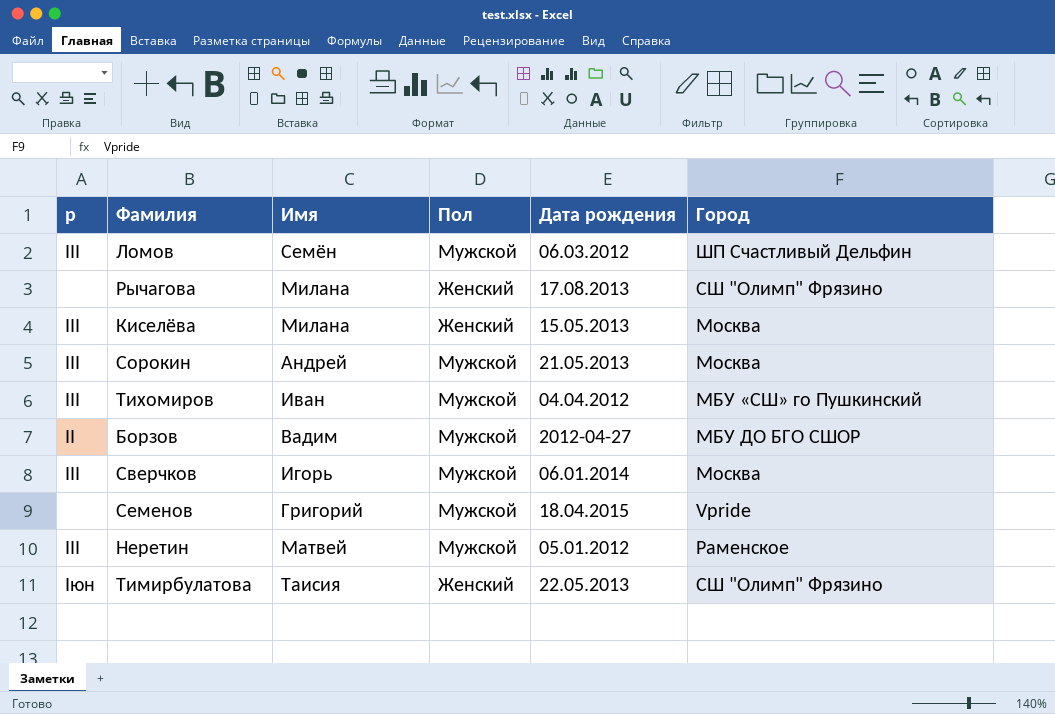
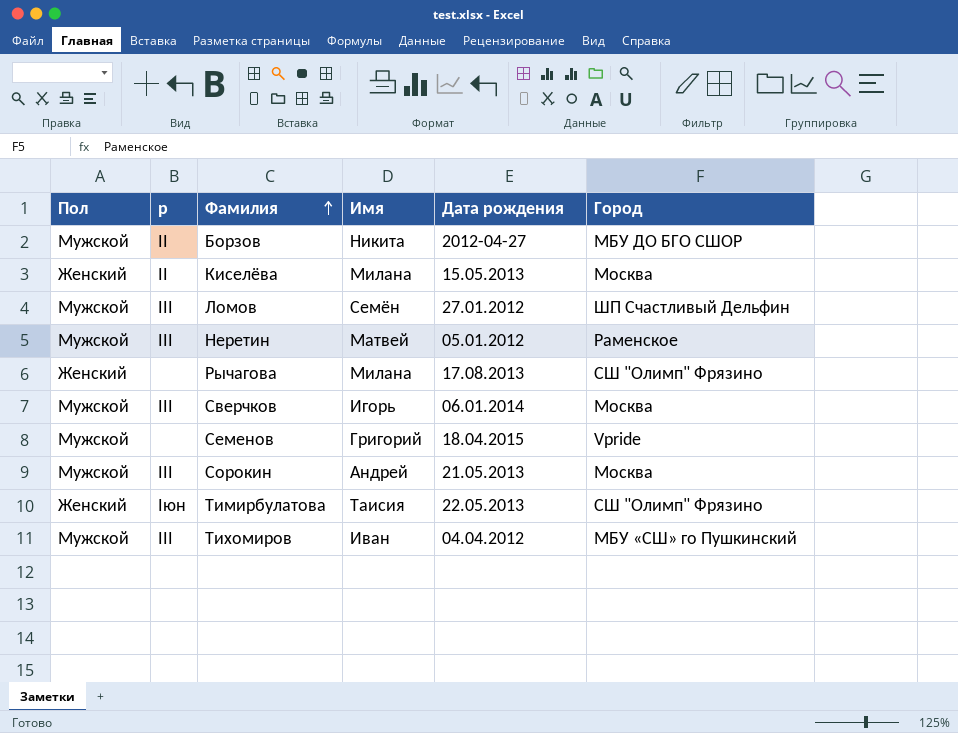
row order: none -> Фамилия ascending
column Пол | position: 4 -> 1
Борзов | Имя: Вадим -> Никита
Киселёва | р: III -> II
Ломов | Дата рождения: 06.03.2012 -> 27.01.2012

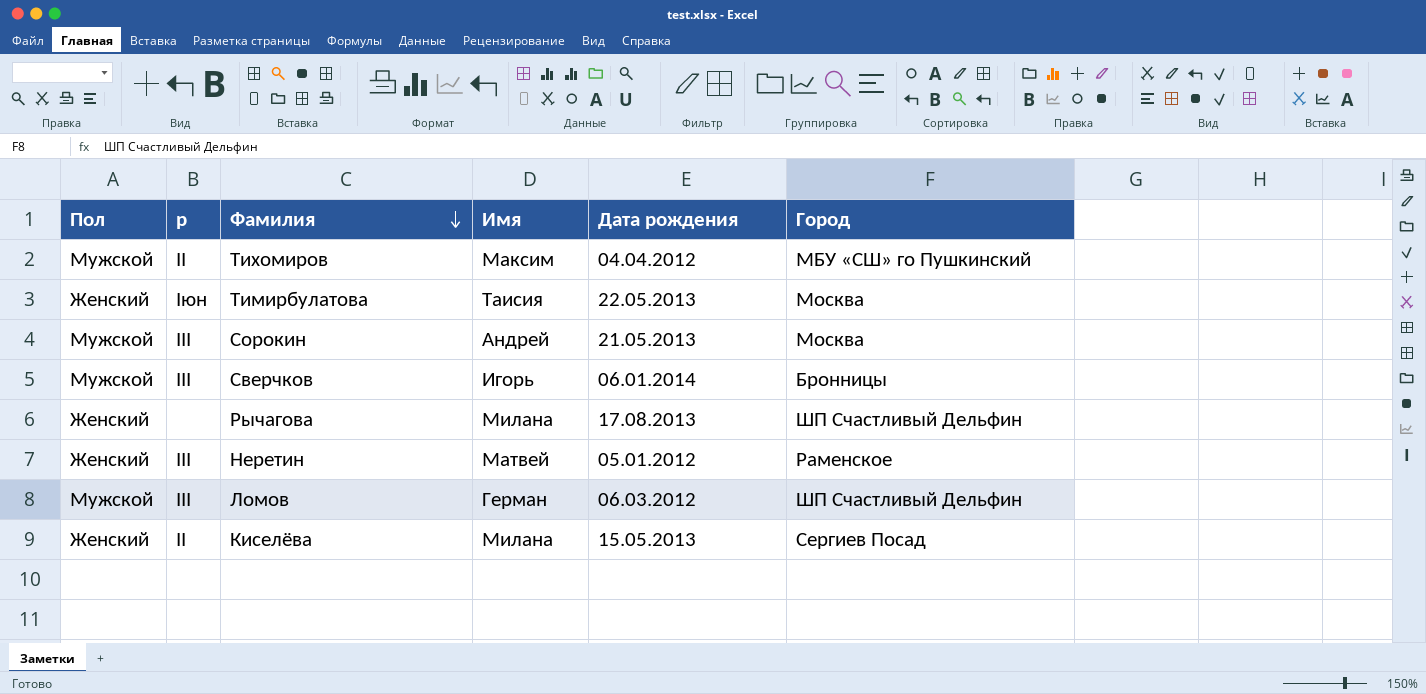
row order: Фамилия ascending -> Фамилия descending
row Борзов: Мужской | II | Никита | 2012-04-27 | МБУ ДО БГО СШОР -> none
row Семенов: Мужской | none | Григорий | 18.04.2015 | Vpride -> none
Тихомиров | р: III -> II
Тихомиров | Имя: Иван -> Максим
Тимирбулатова | Город: СШ "Олимп" Фрязино -> Москва
Сверчков | Город: Москва -> Бронницы
Рычагова | Город: СШ "Олимп" Фрязино -> ШП Счастливый Дельфин
Неретин | Пол: Мужской -> Женский
Ломов | Имя: Семён -> Герман
Ломов | Дата рождения: 27.01.2012 -> 06.03.2012
Киселёва | Город: Москва -> Сергиев Посад

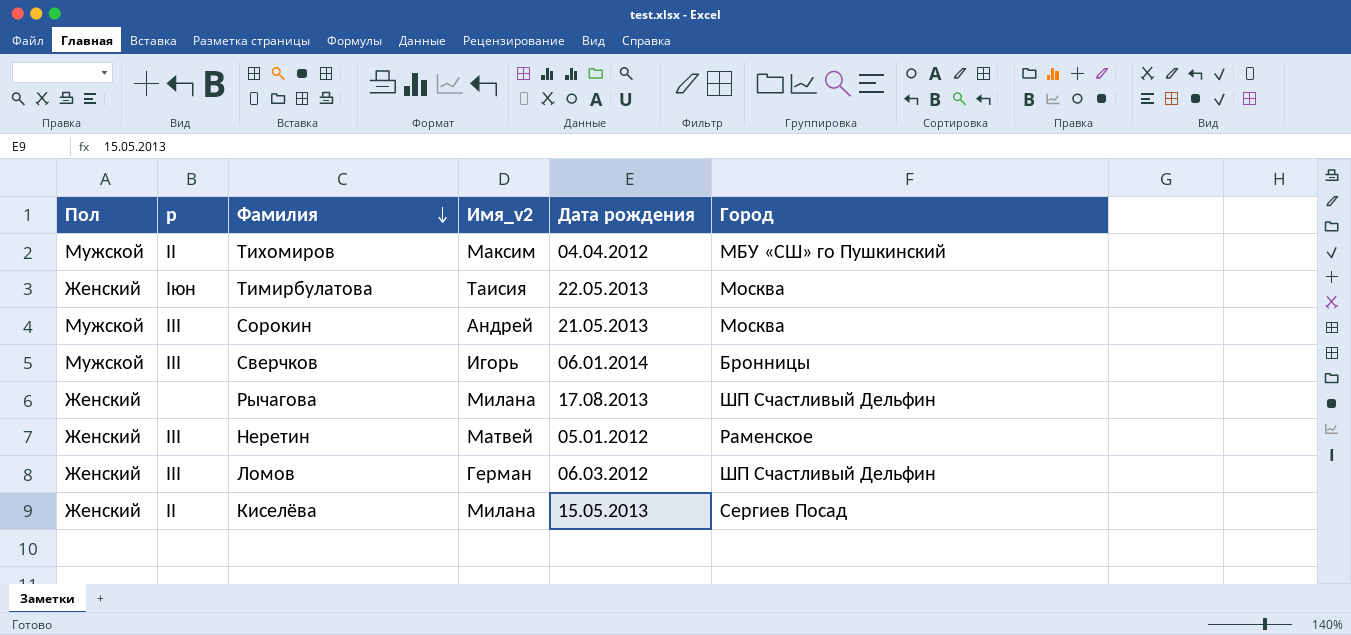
column name: Имя -> Имя_v2
Ломов | Пол: Мужской -> Женский

